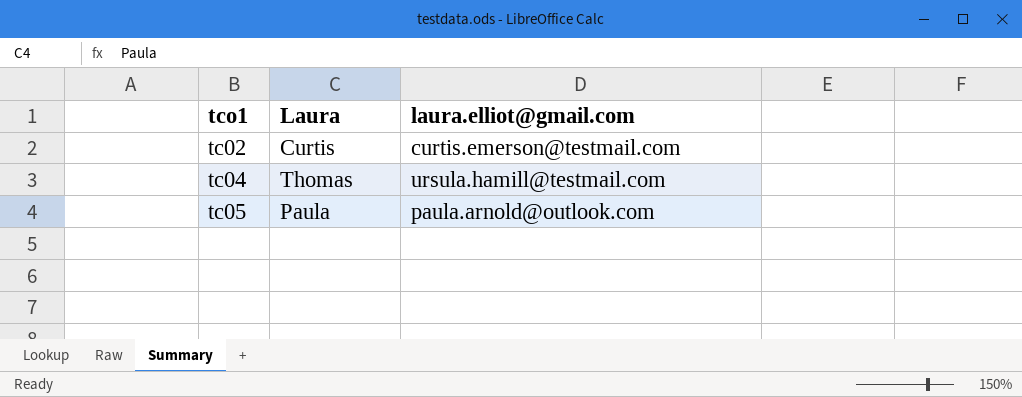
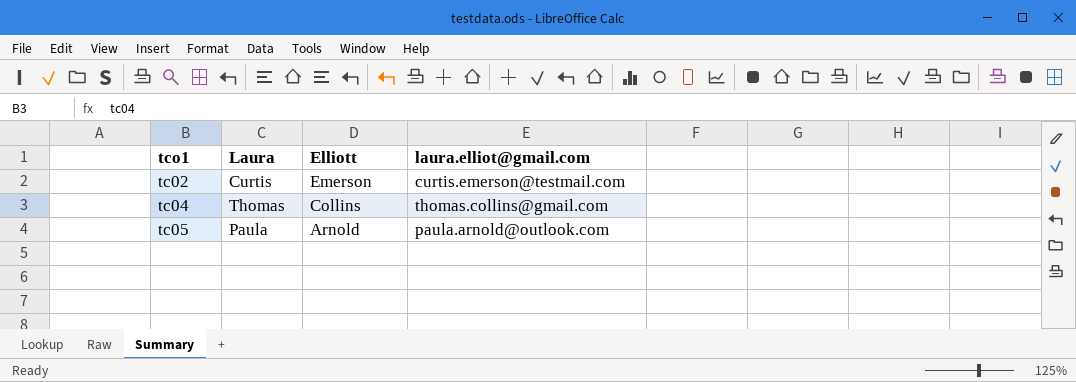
column Elliott | position: none -> 3
tc04 | laura.elliot@gmail.com: ursula.hamill@testmail.com -> thomas.collins@gmail.com

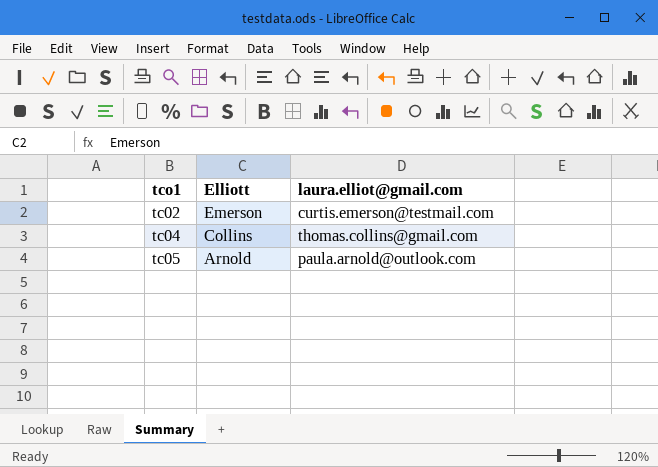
column Laura | position: 2 -> none

